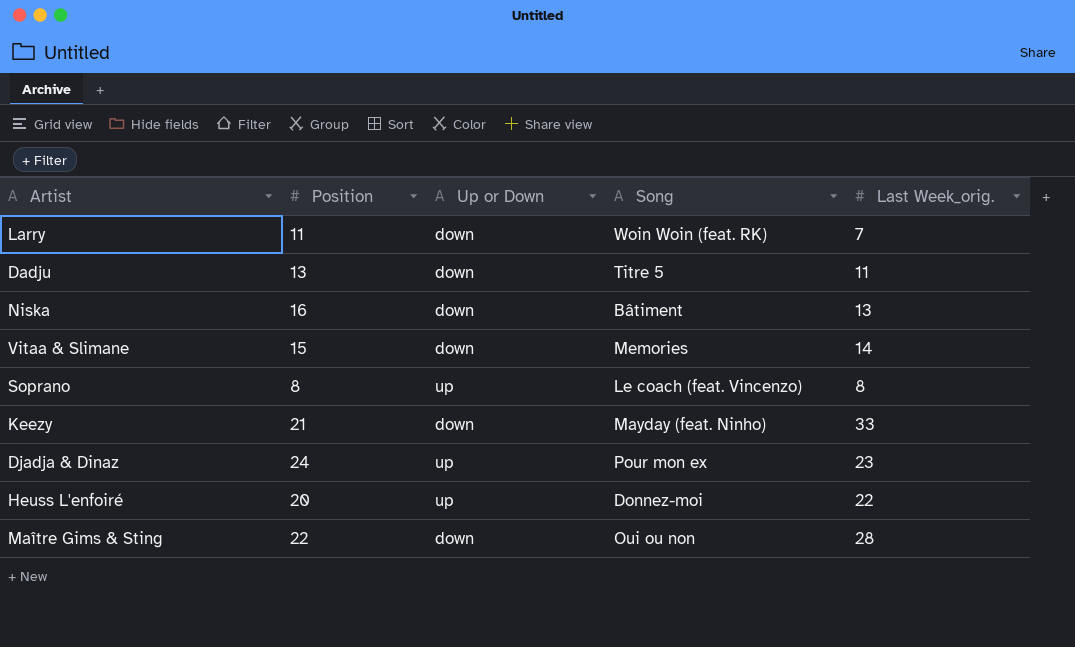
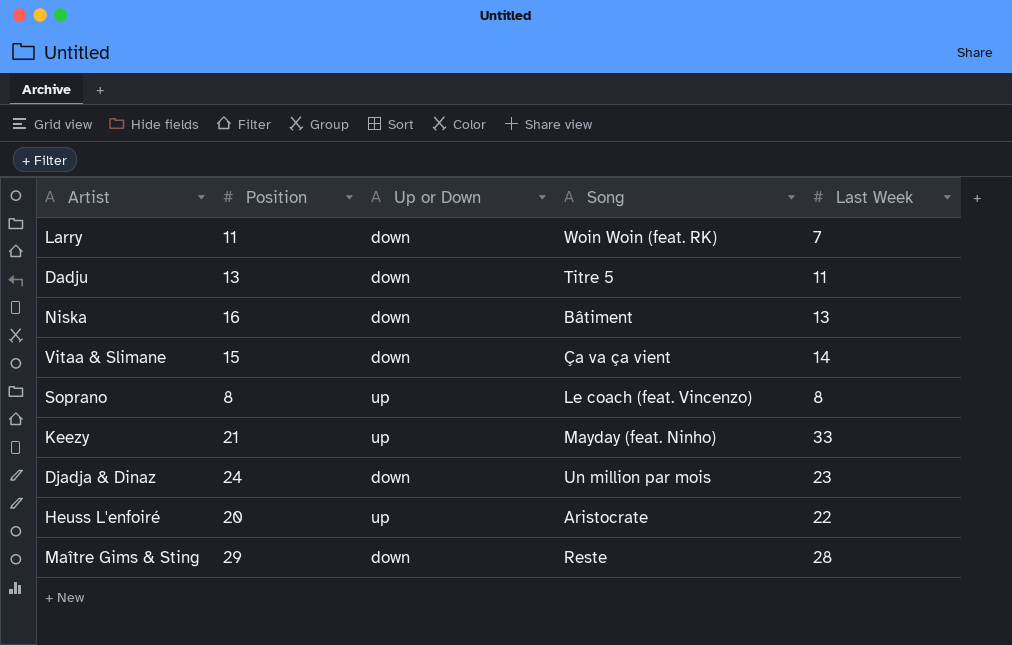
column name: Last Week_orig. -> Last Week
Vitaa & Slimane | Song: Memories -> Ça va ça vient
Keezy | Up or Down: down -> up
Djadja & Dinaz | Up or Down: up -> down
Djadja & Dinaz | Song: Pour mon ex -> Un million par mois
Heuss L'enfoiré | Song: Donnez-moi -> Aristocrate
Maître Gims & Sting | Position: 22 -> 29
Maître Gims & Sting | Song: Oui ou non -> Reste

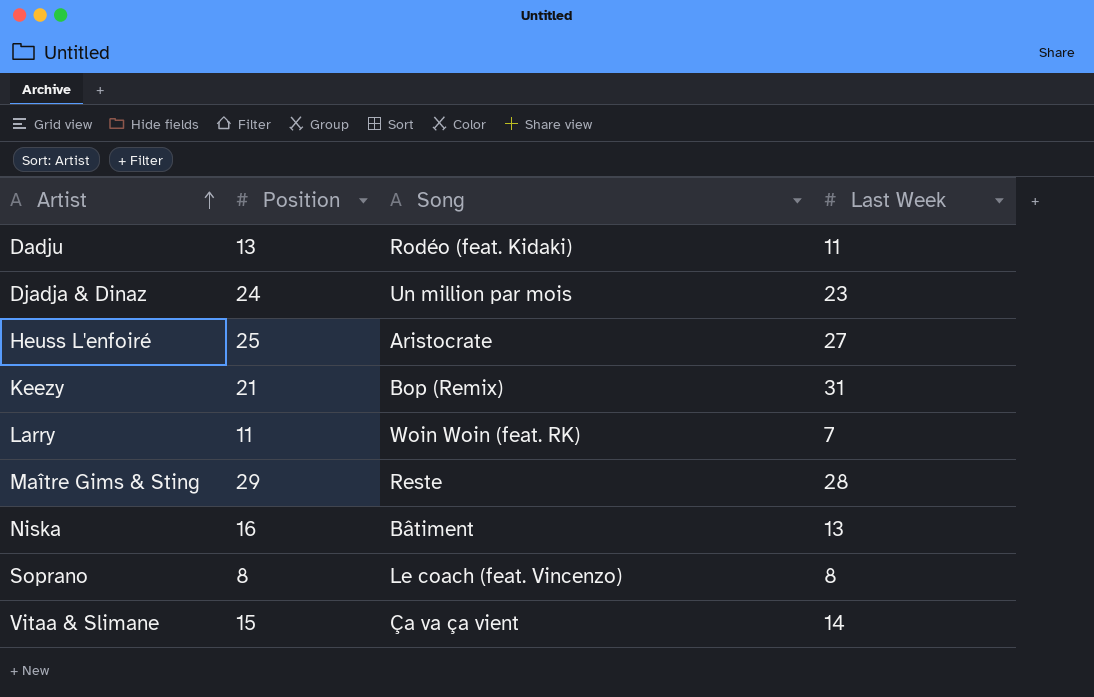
row order: none -> Artist ascending
column Up or Down | position: 3 -> none
Dadju | Song: Titre 5 -> Rodéo (feat. Kidaki)
Heuss L'enfoiré | Position: 20 -> 25
Heuss L'enfoiré | Last Week: 22 -> 27
Keezy | Song: Mayday (feat. Ninho) -> Bop (Remix)
Keezy | Last Week: 33 -> 31

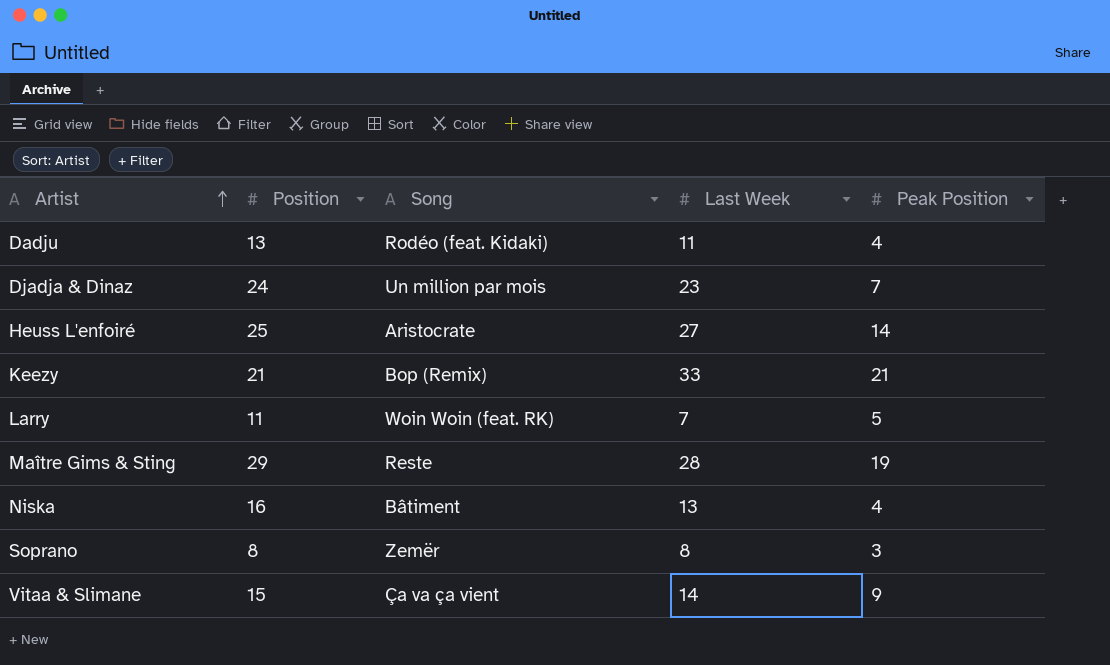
column Peak Position | position: none -> 5
Keezy | Last Week: 31 -> 33
Soprano | Song: Le coach (feat. Vincenzo) -> Zemër

